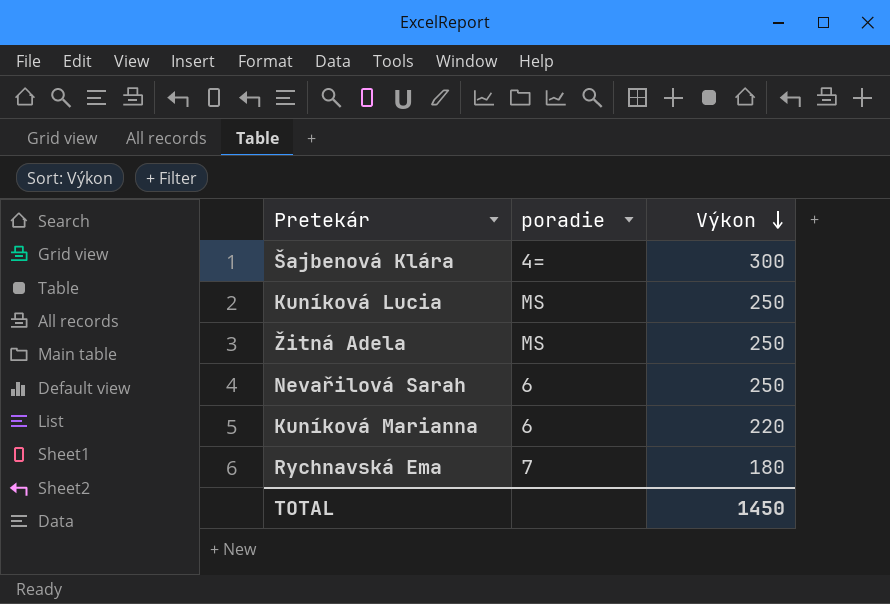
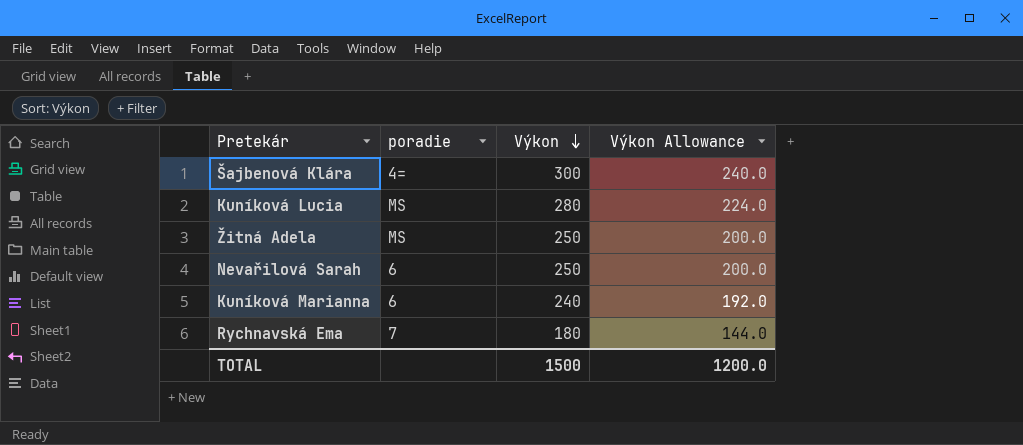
column Výkon Allowance | formula: none -> [Výkon] * 0.8
Kuníková Lucia | Výkon: 250 -> 280
Kuníková Marianna | Výkon: 220 -> 240
TOTAL | Výkon: 1450 -> 1500

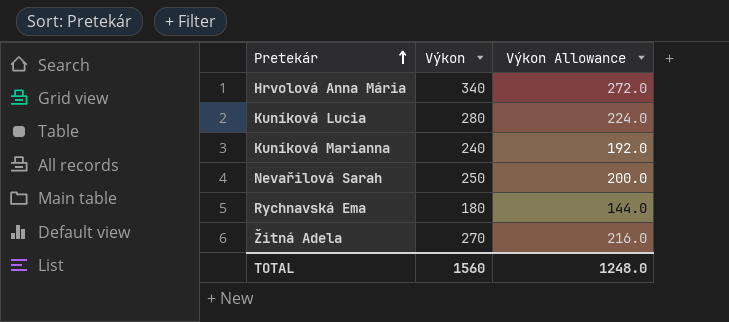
row order: Výkon descending -> Pretekár ascending
column poradie | position: 2 -> none
row Šajbenová Klára: 4= | 300 | 240.0 -> none
row Hrvolová Anna Mária: none -> 340 | 272.0
Žitná Adela | Výkon: 250 -> 270
Žitná Adela | Výkon Allowance: 200.0 -> 216.0
TOTAL | Výkon: 1500 -> 1560
TOTAL | Výkon Allowance: 1200.0 -> 1248.0

